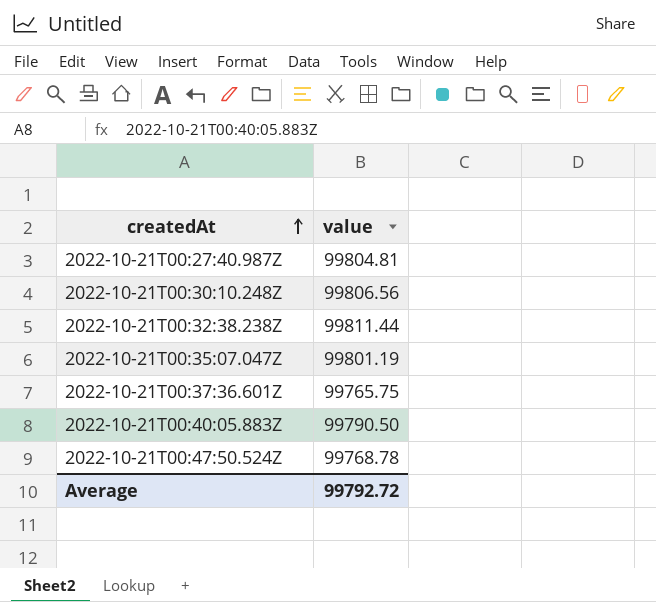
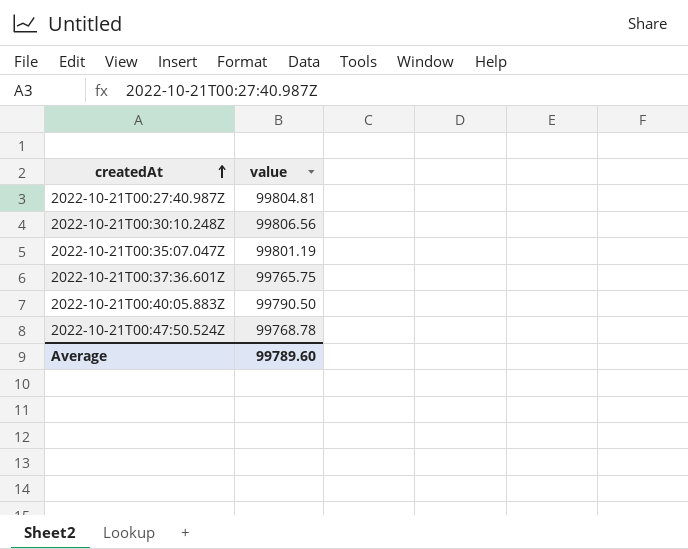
row 2022-10-21T00:32:38.238Z: 99811.44 -> none
Average | value: 99792.72 -> 99789.60

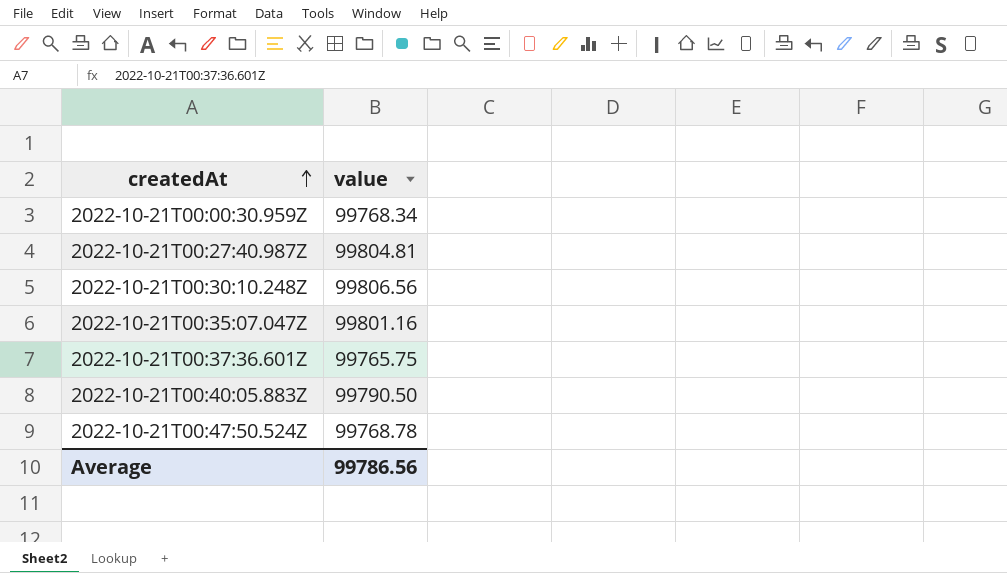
row 2022-10-21T00:00:30.959Z: none -> 99768.34
2022-10-21T00:35:07.047Z | value: 99801.19 -> 99801.16
Average | value: 99789.60 -> 99786.56

